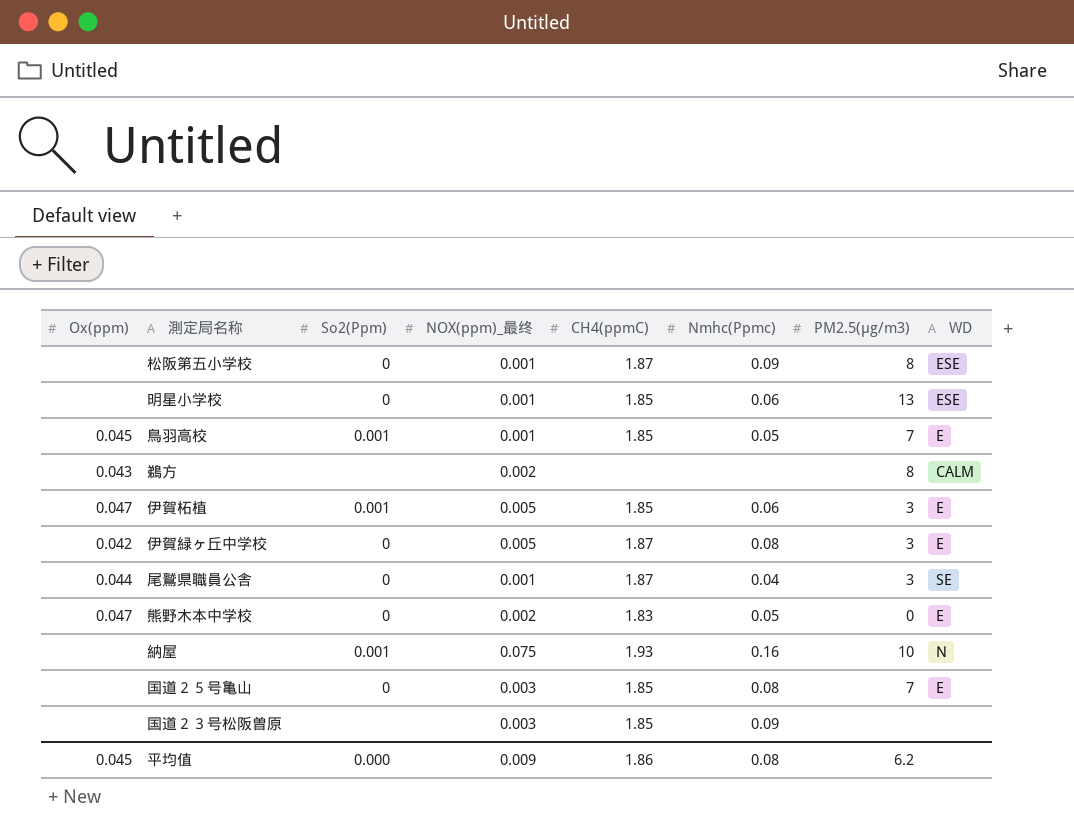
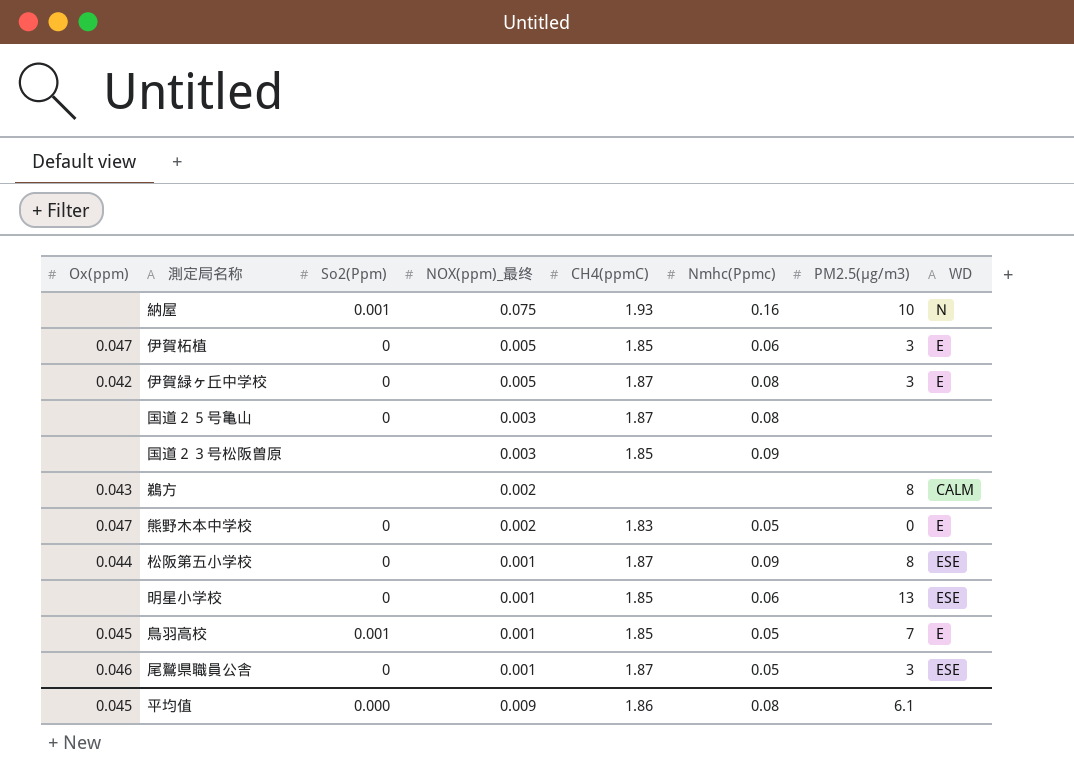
row order: none -> NOX(ppm)_最终 descending
伊賀柘植 | So2(Ppm): 0.001 -> 0
国道２５号亀山 | CH4(ppmC): 1.85 -> 1.87
国道２５号亀山 | PM2.5(μg/m3): 7 -> none
国道２５号亀山 | WD: E -> none
松阪第五小学校 | Ox(ppm): none -> 0.044
尾鷲県職員公舎 | Ox(ppm): 0.044 -> 0.046
尾鷲県職員公舎 | Nmhc(Ppmc): 0.04 -> 0.05
尾鷲県職員公舎 | WD: SE -> ESE
平均值 | PM2.5(μg/m3): 6.2 -> 6.1

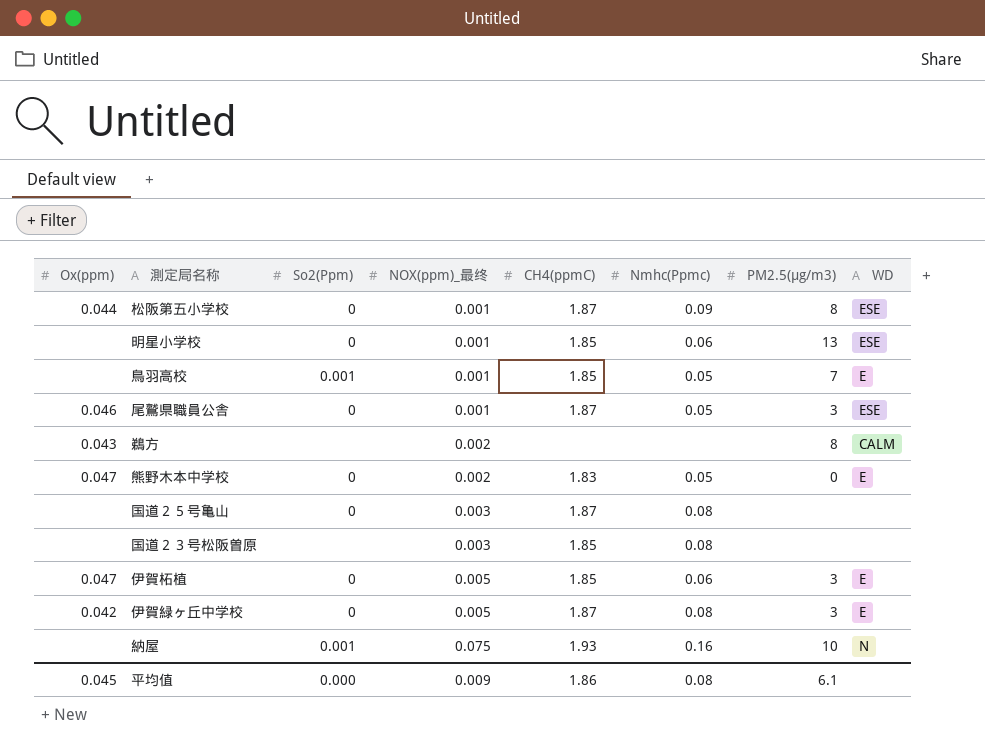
row order: NOX(ppm)_最终 descending -> NOX(ppm)_最终 ascending
鳥羽高校 | Ox(ppm): 0.045 -> none
国道２３号松阪曽原 | Nmhc(Ppmc): 0.09 -> 0.08

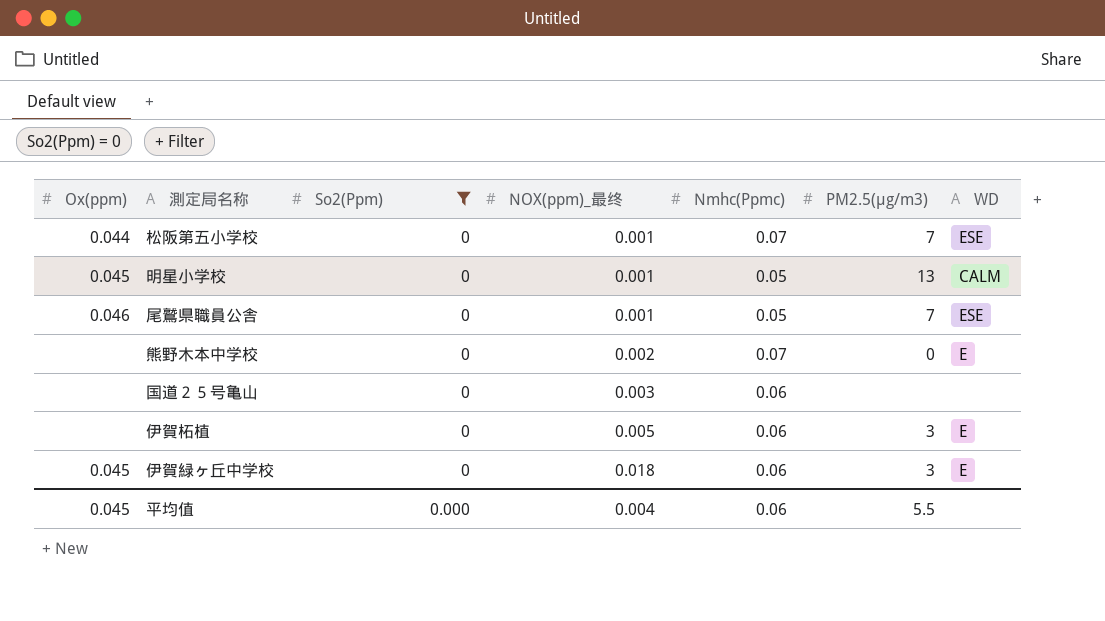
filter: none -> So2(Ppm) = 0
column CH4(ppmC) | position: 5 -> none
松阪第五小学校 | Nmhc(Ppmc): 0.09 -> 0.07
松阪第五小学校 | PM2.5(μg/m3): 8 -> 7
明星小学校 | Ox(ppm): none -> 0.045
明星小学校 | Nmhc(Ppmc): 0.06 -> 0.05
明星小学校 | WD: ESE -> CALM
尾鷲県職員公舎 | PM2.5(μg/m3): 3 -> 7
熊野木本中学校 | Ox(ppm): 0.047 -> none
熊野木本中学校 | Nmhc(Ppmc): 0.05 -> 0.07
国道２５号亀山 | Nmhc(Ppmc): 0.08 -> 0.06
伊賀柘植 | Ox(ppm): 0.047 -> none
伊賀緑ヶ丘中学校 | Ox(ppm): 0.042 -> 0.045
伊賀緑ヶ丘中学校 | NOX(ppm)_最终: 0.005 -> 0.018
伊賀緑ヶ丘中学校 | Nmhc(Ppmc): 0.08 -> 0.06
平均值 | NOX(ppm)_最终: 0.009 -> 0.004
平均值 | Nmhc(Ppmc): 0.08 -> 0.06
平均值 | PM2.5(μg/m3): 6.1 -> 5.5

